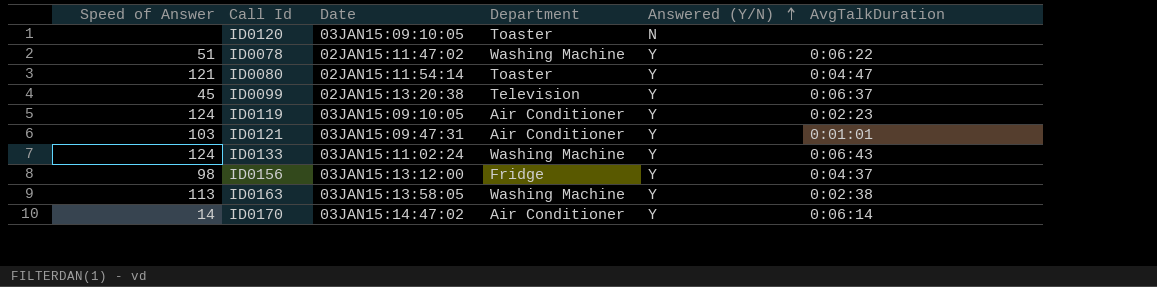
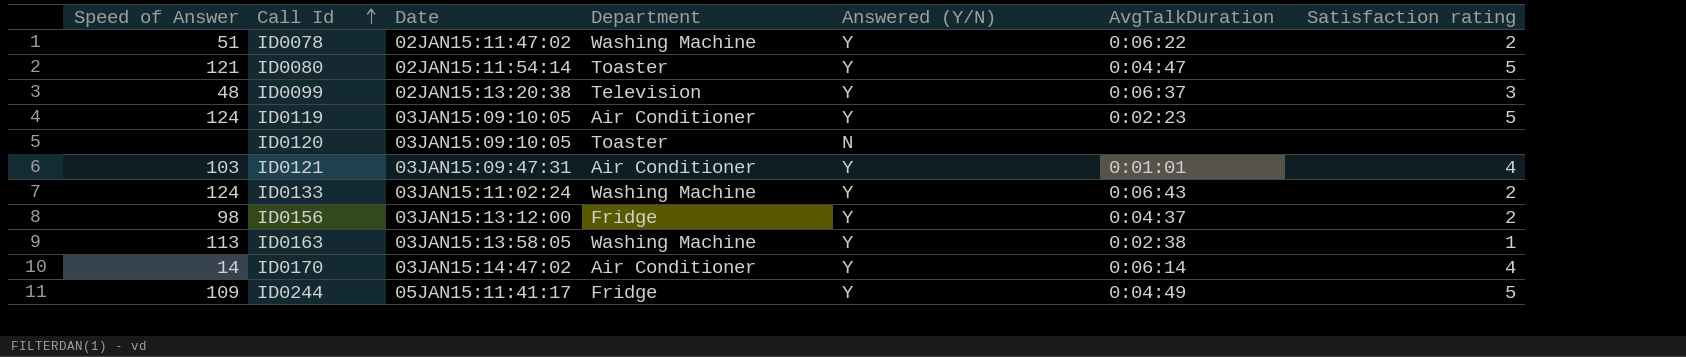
row order: Answered (Y/N) ascending -> Call Id ascending
column Satisfaction rating | position: none -> 7
ID0099 | Speed of Answer: 45 -> 48
row ID0244: none -> 109 | 05JAN15:11:41:17 | Fridge | Y | 0:04:49 | 5

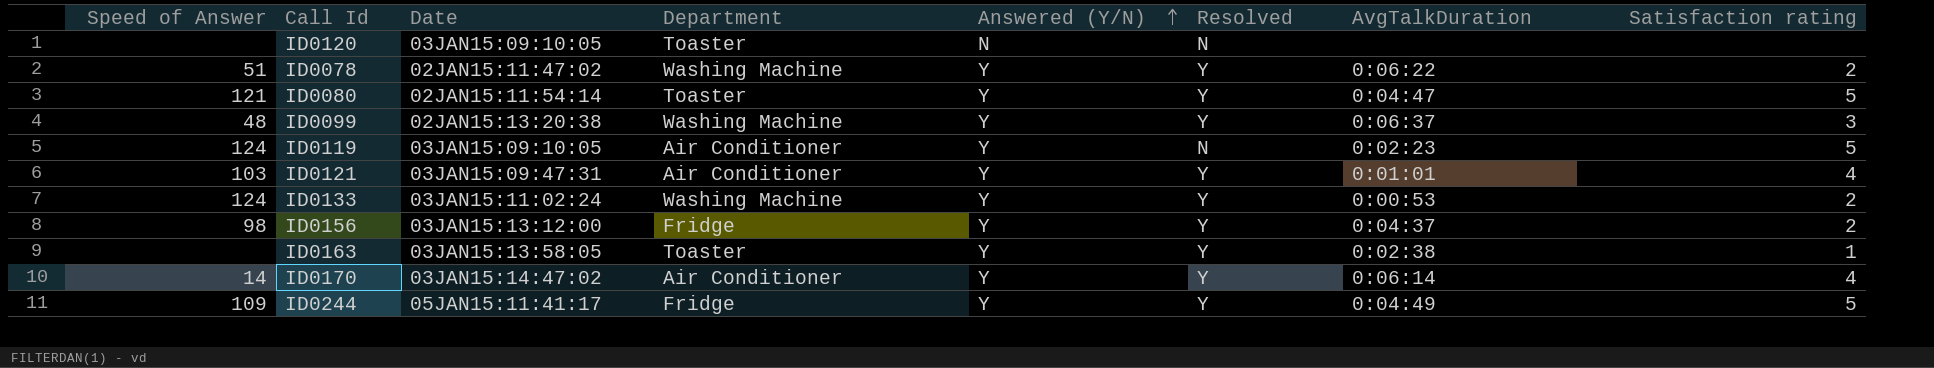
row order: Call Id ascending -> Answered (Y/N) ascending
column Resolved | position: none -> 6
ID0099 | Department: Television -> Washing Machine
ID0133 | AvgTalkDuration: 0:06:43 -> 0:00:53
ID0163 | Speed of Answer: 113 -> none
ID0163 | Department: Washing Machine -> Toaster

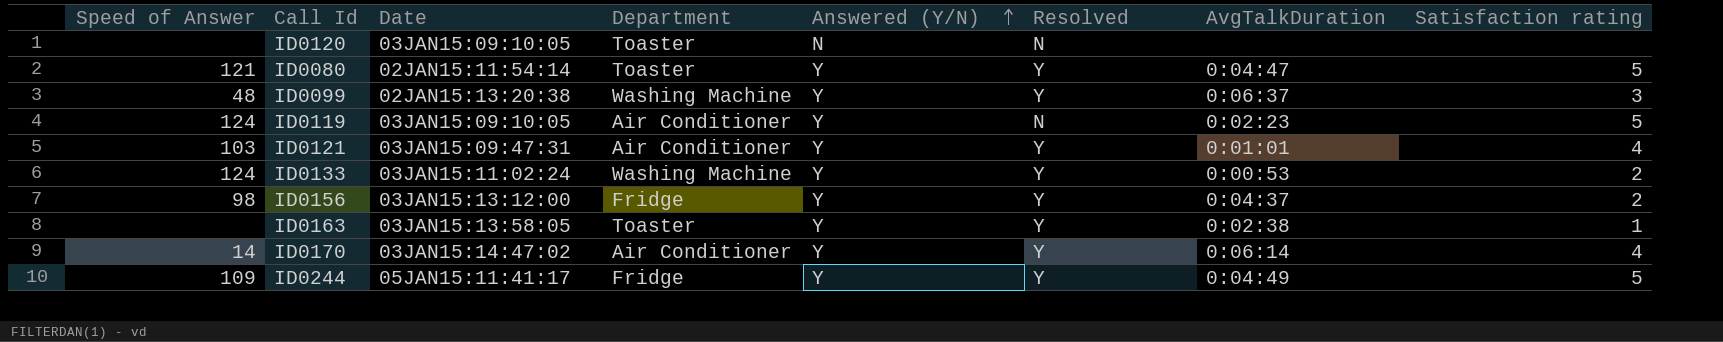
row ID0078: 51 | 02JAN15:11:47:02 | Washing Machine | Y | Y | 0:06:22 | 2 -> none

